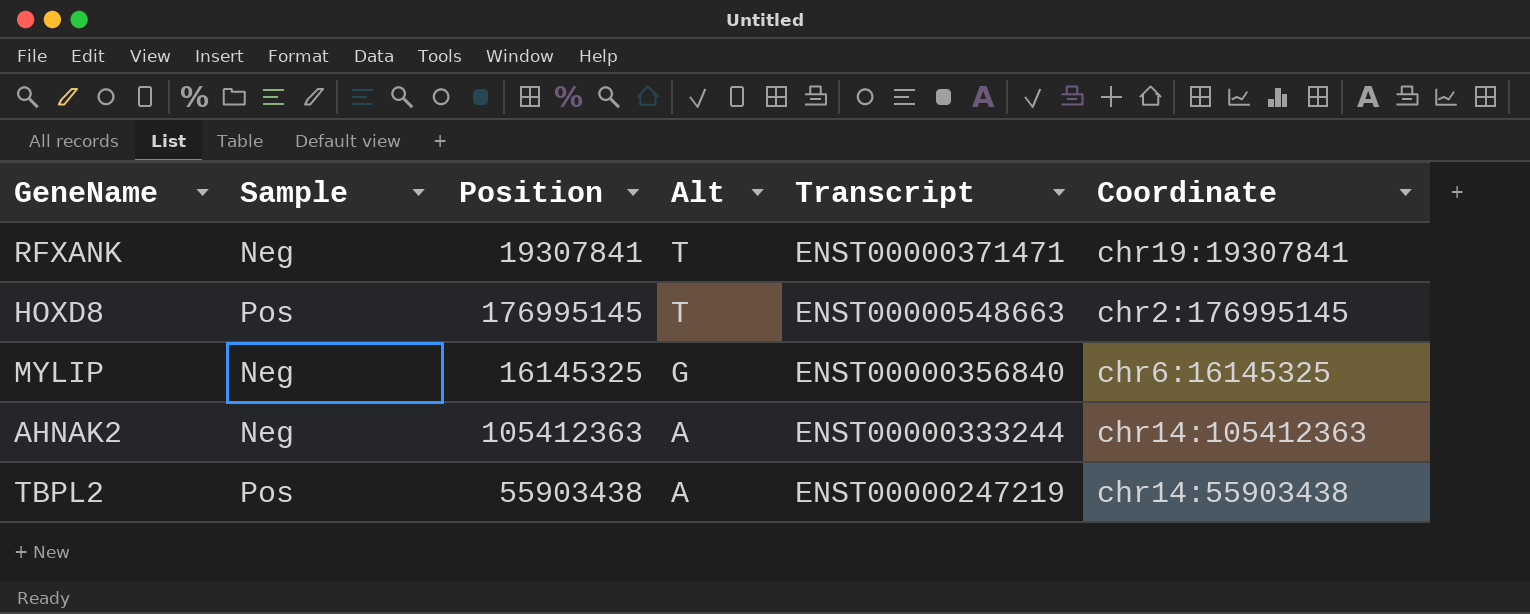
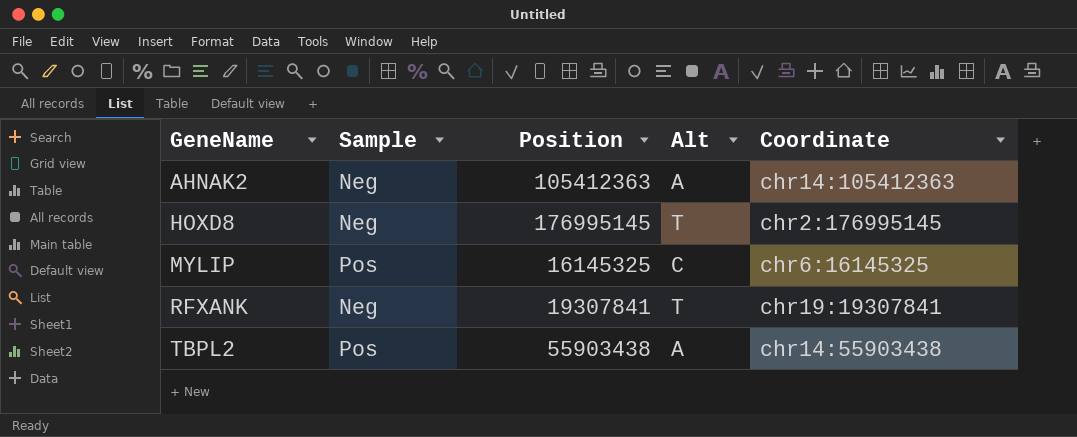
row order: Alt descending -> GeneName ascending
column Transcript | position: 5 -> none
HOXD8 | Sample: Pos -> Neg
MYLIP | Sample: Neg -> Pos
MYLIP | Alt: G -> C

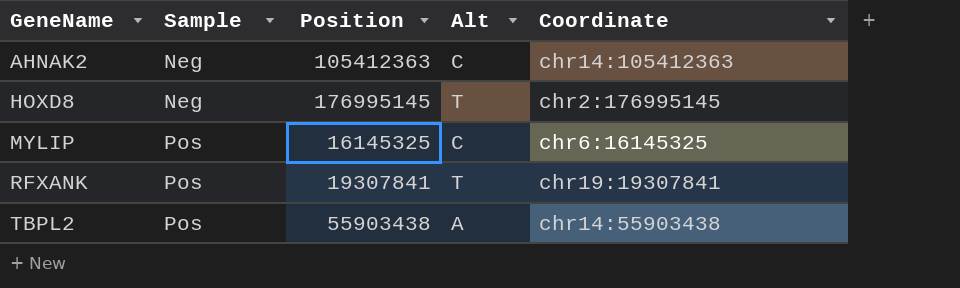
AHNAK2 | Alt: A -> C
RFXANK | Sample: Neg -> Pos

